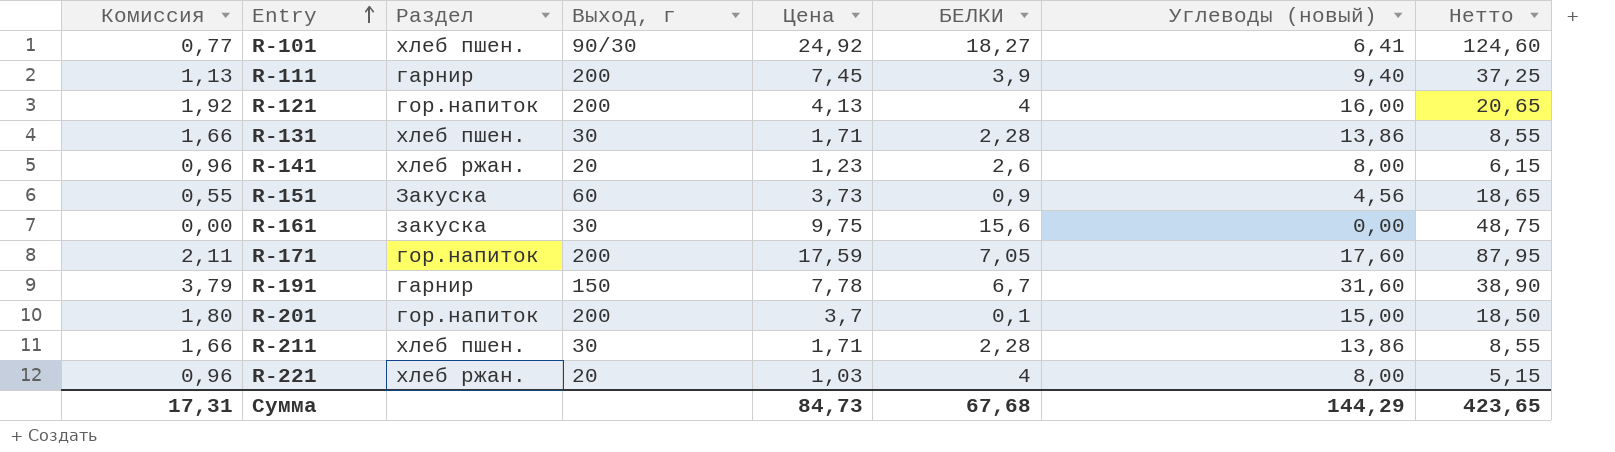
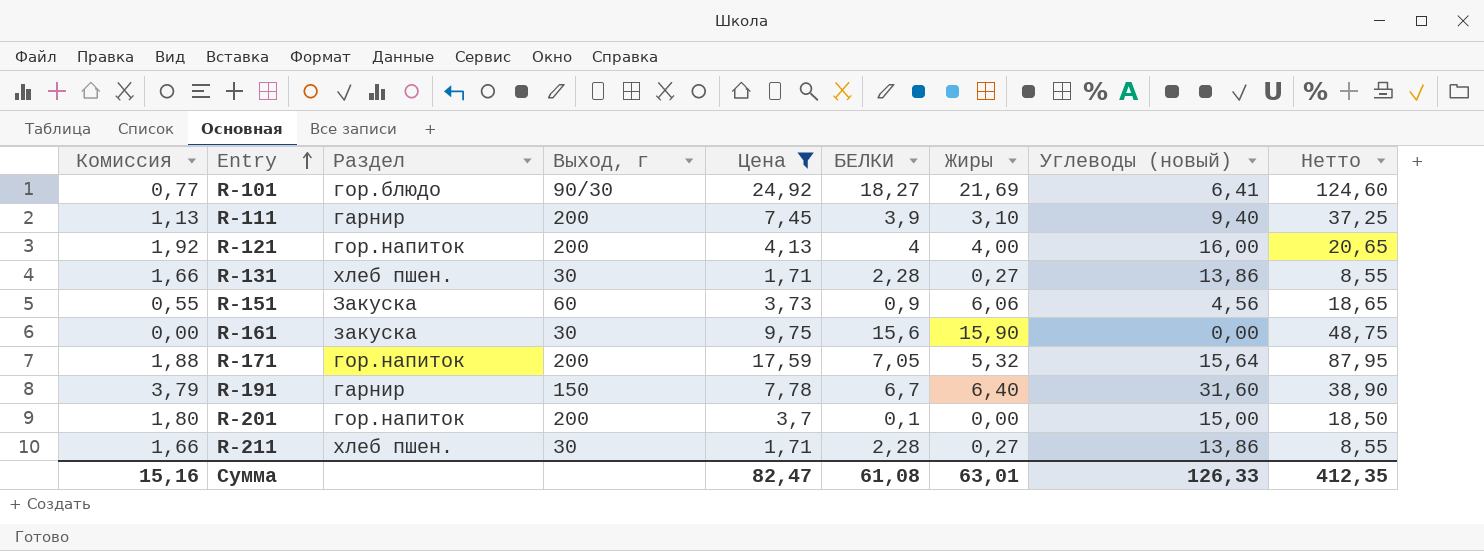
filter: none -> Цена >= 1,71
column Жиры | position: none -> 7
R-101 | Раздел: хлеб пшен. -> гор.блюдо
R-171 | Комиссия: 2,11 -> 1,88
R-171 | Углеводы (новый): 17,60 -> 15,64
Сумма | Комиссия: 17,31 -> 15,16
Сумма | Цена: 84,73 -> 82,47
Сумма | БЕЛКИ: 67,68 -> 61,08
Сумма | Углеводы (новый): 144,29 -> 126,33
Сумма | Нетто: 423,65 -> 412,35

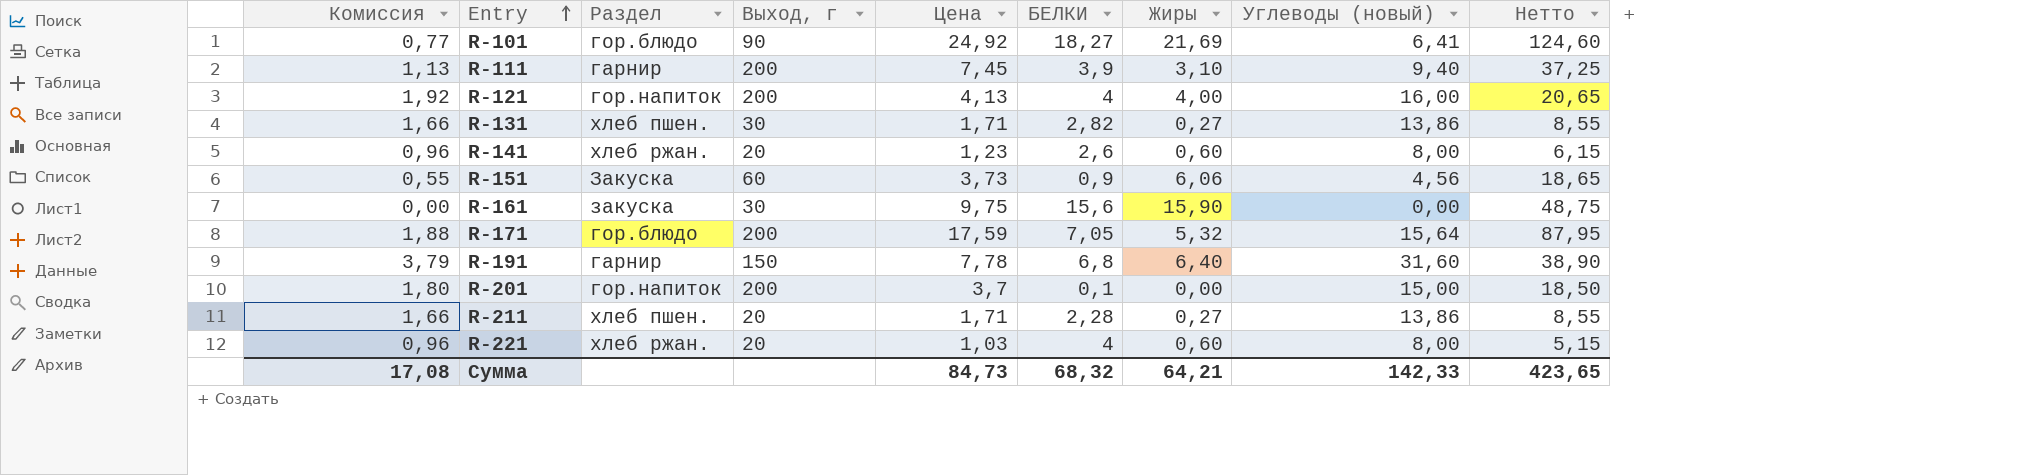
filter: Цена >= 1,71 -> none
R-101 | Выход, г: 90/30 -> 90
R-131 | БЕЛКИ: 2,28 -> 2,82
R-171 | Раздел: гор.напиток -> гор.блюдо
R-191 | БЕЛКИ: 6,7 -> 6,8
R-211 | Выход, г: 30 -> 20
Сумма | Комиссия: 15,16 -> 17,08
Сумма | Цена: 82,47 -> 84,73
Сумма | БЕЛКИ: 61,08 -> 68,32
Сумма | Жиры: 63,01 -> 64,21
Сумма | Углеводы (новый): 126,33 -> 142,33
Сумма | Нетто: 412,35 -> 423,65

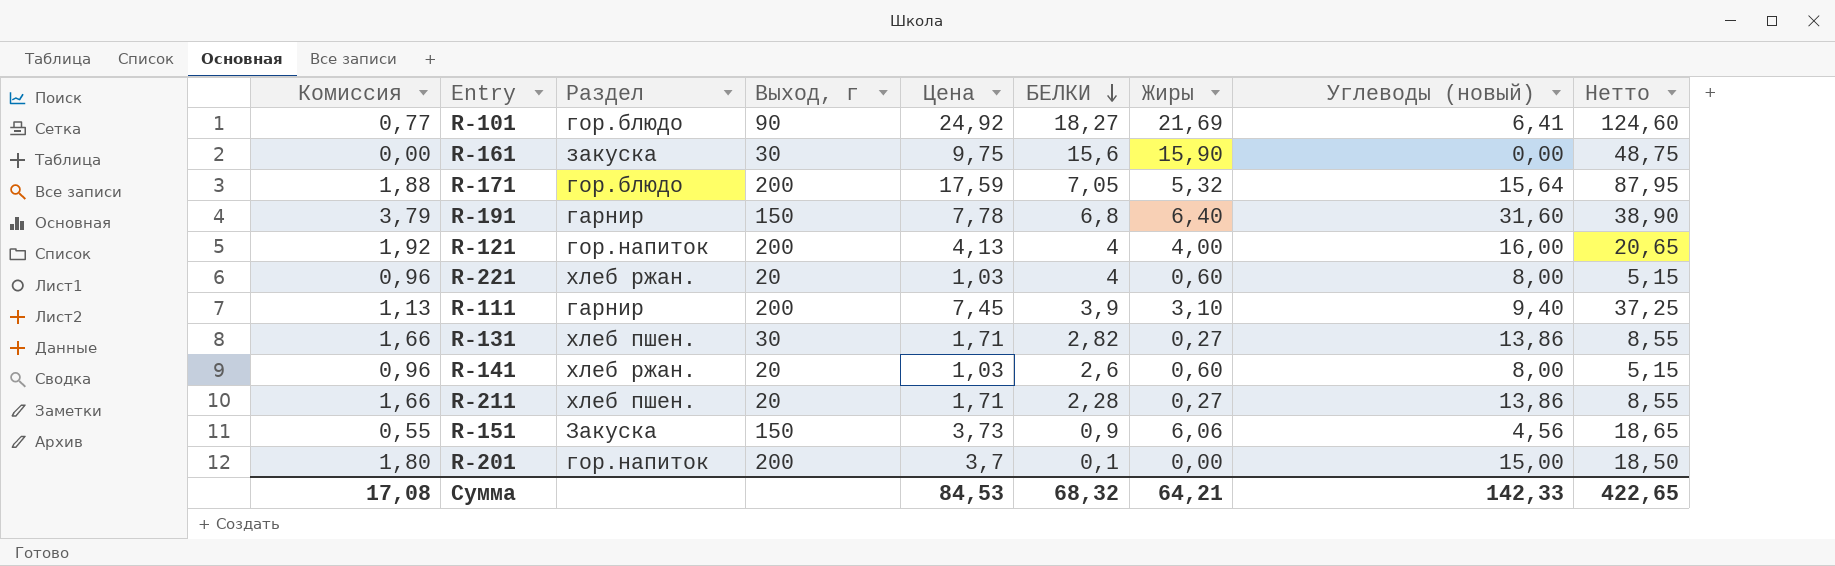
row order: Entry ascending -> БЕЛКИ descending
R-141 | Цена: 1,23 -> 1,03
R-141 | Нетто: 6,15 -> 5,15
R-151 | Выход, г: 60 -> 150
Сумма | Цена: 84,73 -> 84,53
Сумма | Нетто: 423,65 -> 422,65

